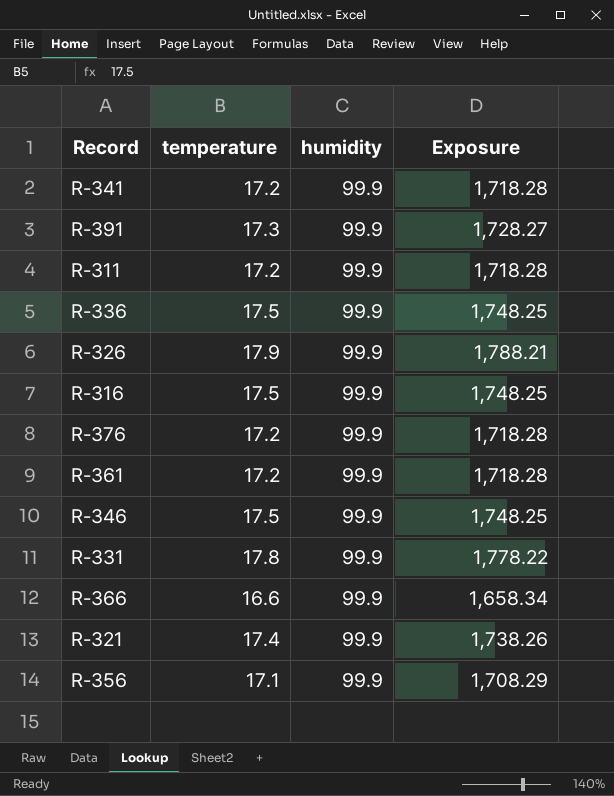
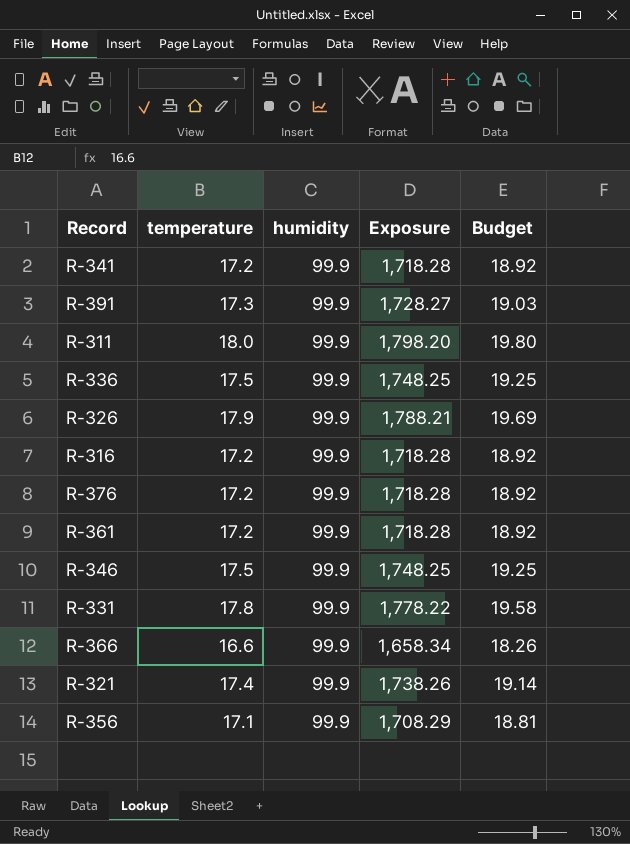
column Budget | formula: none -> [temperature] * 1.1
R-311 | temperature: 17.2 -> 18.0
R-311 | Exposure: 1,718.28 -> 1,798.20
R-316 | temperature: 17.5 -> 17.2
R-316 | Exposure: 1,748.25 -> 1,718.28

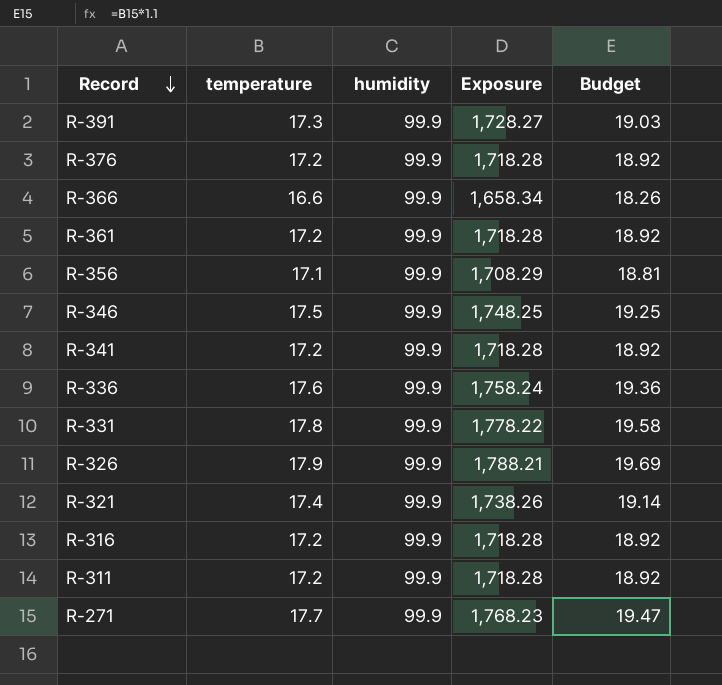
row order: none -> Record descending
R-336 | temperature: 17.5 -> 17.6
R-336 | Exposure: 1,748.25 -> 1,758.24
R-336 | Budget: 19.25 -> 19.36
R-311 | temperature: 18.0 -> 17.2
R-311 | Exposure: 1,798.20 -> 1,718.28
R-311 | Budget: 19.80 -> 18.92
row R-271: none -> 17.7 | 99.9 | 1,768.23 | 19.47

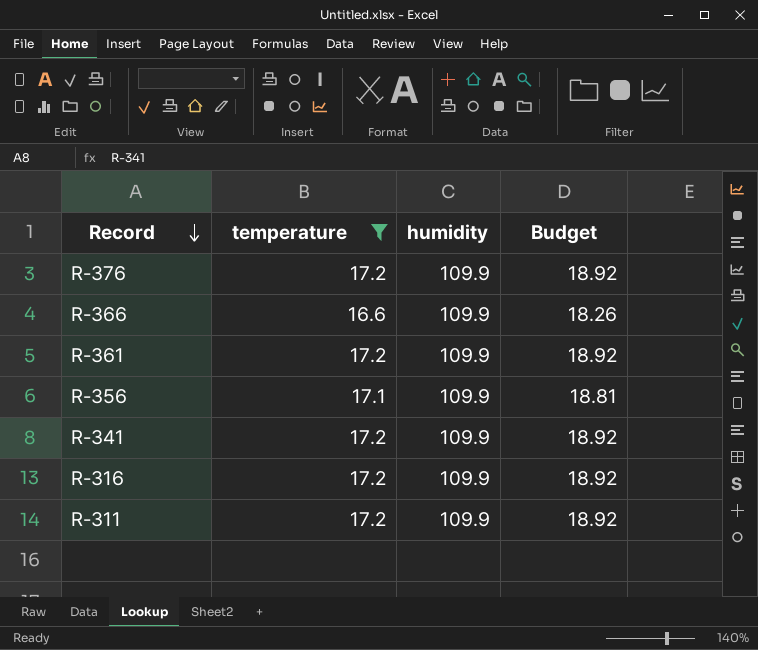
filter: none -> temperature <= 17.2
column Exposure | formula: [temperature] * [humidity] -> none
R-376 | humidity: 99.9 -> 109.9
R-366 | humidity: 99.9 -> 109.9
R-361 | humidity: 99.9 -> 109.9
R-356 | humidity: 99.9 -> 109.9
R-341 | humidity: 99.9 -> 109.9
R-316 | humidity: 99.9 -> 109.9
R-311 | humidity: 99.9 -> 109.9

